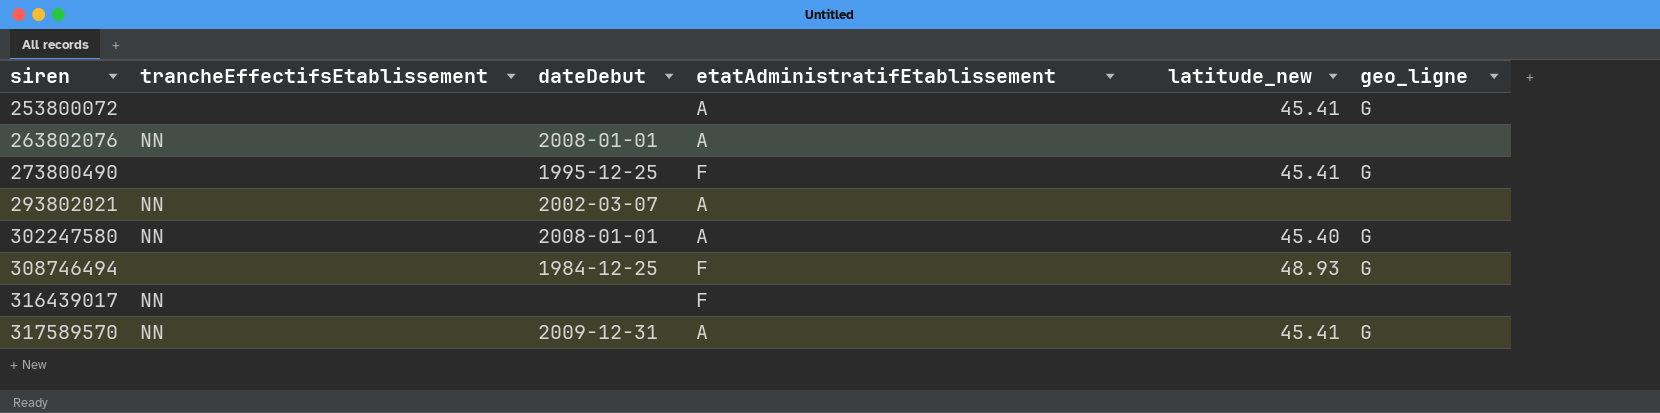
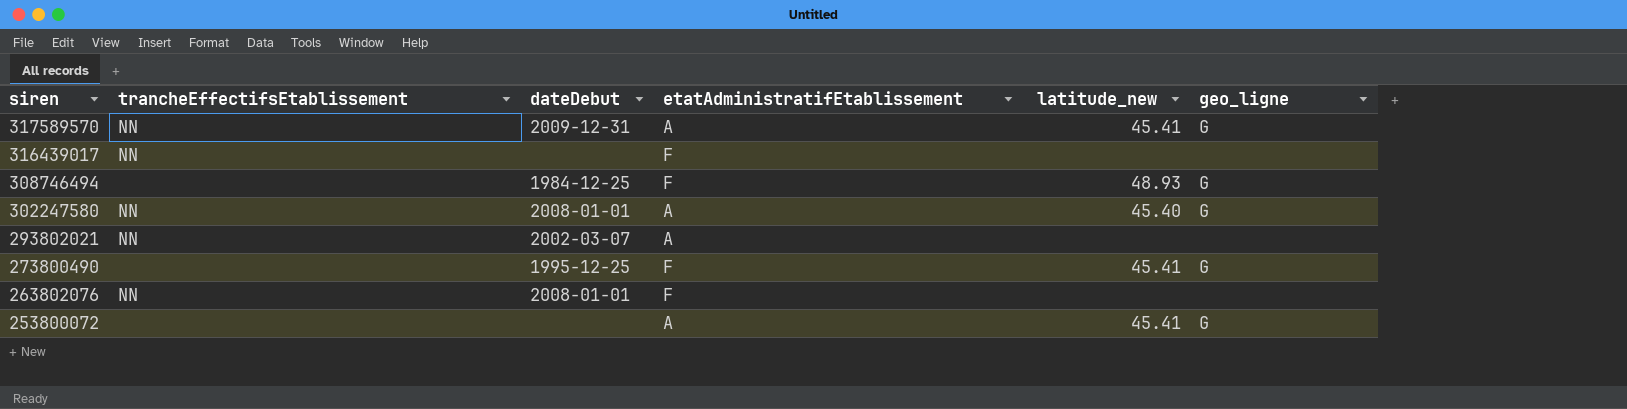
row order: siren ascending -> siren descending
263802076 | etatAdministratifEtablissement: A -> F

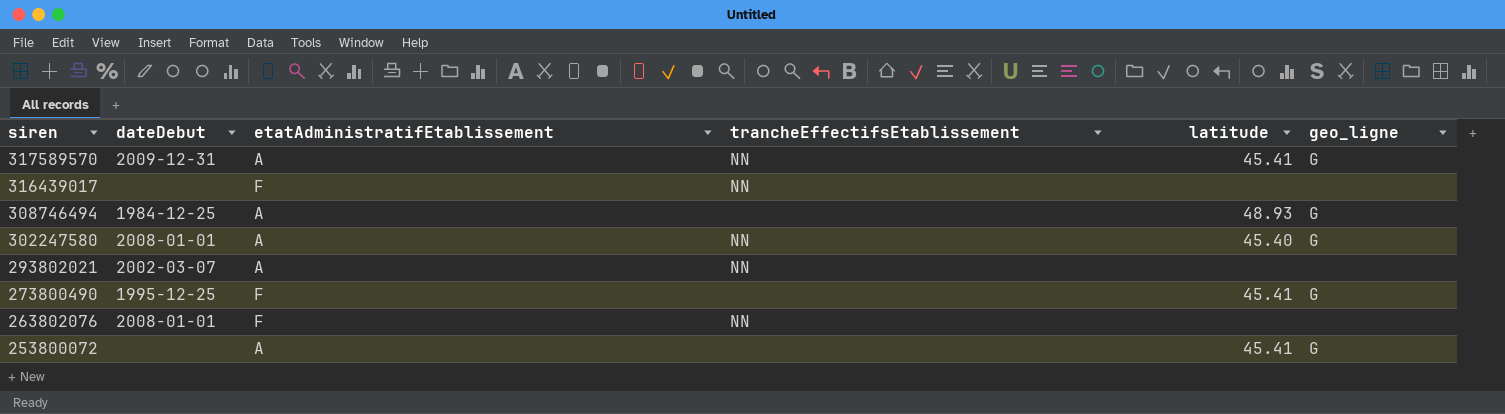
column trancheEffectifsEtablissement | position: 2 -> 4
column name: latitude_new -> latitude
308746494 | etatAdministratifEtablissement: F -> A

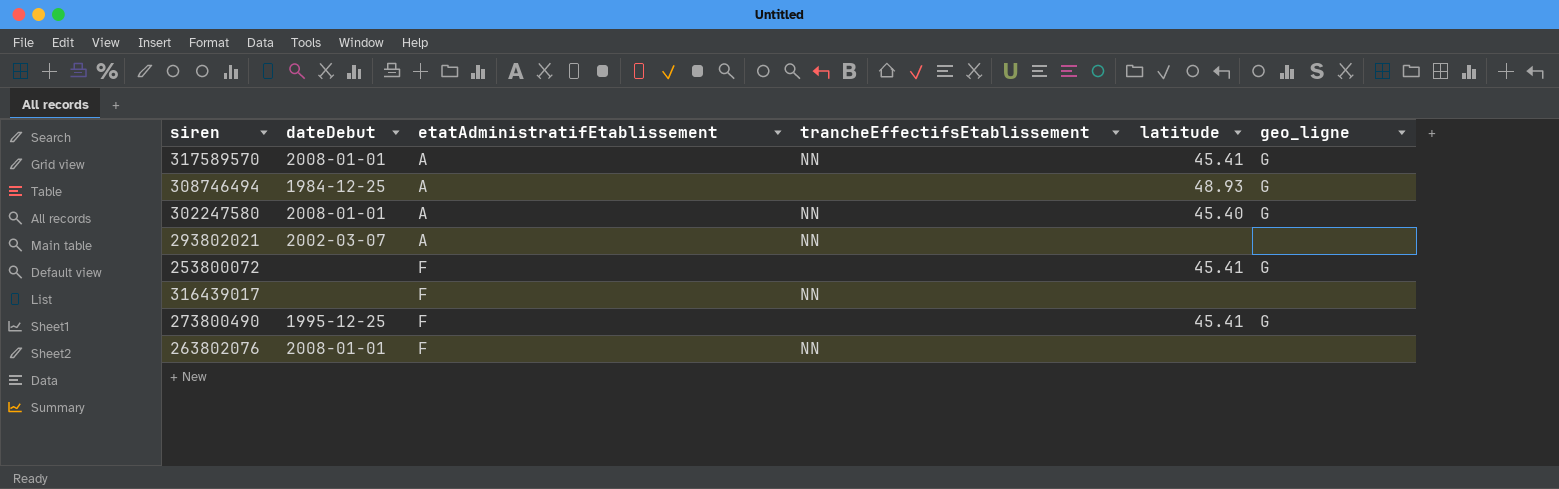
row order: siren descending -> etatAdministratifEtablissement ascending
317589570 | dateDebut: 2009-12-31 -> 2008-01-01
253800072 | etatAdministratifEtablissement: A -> F

